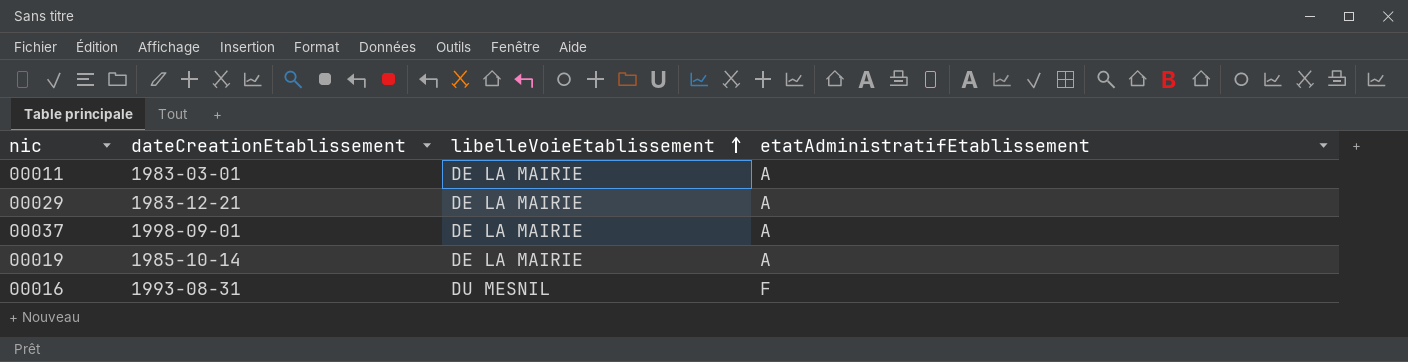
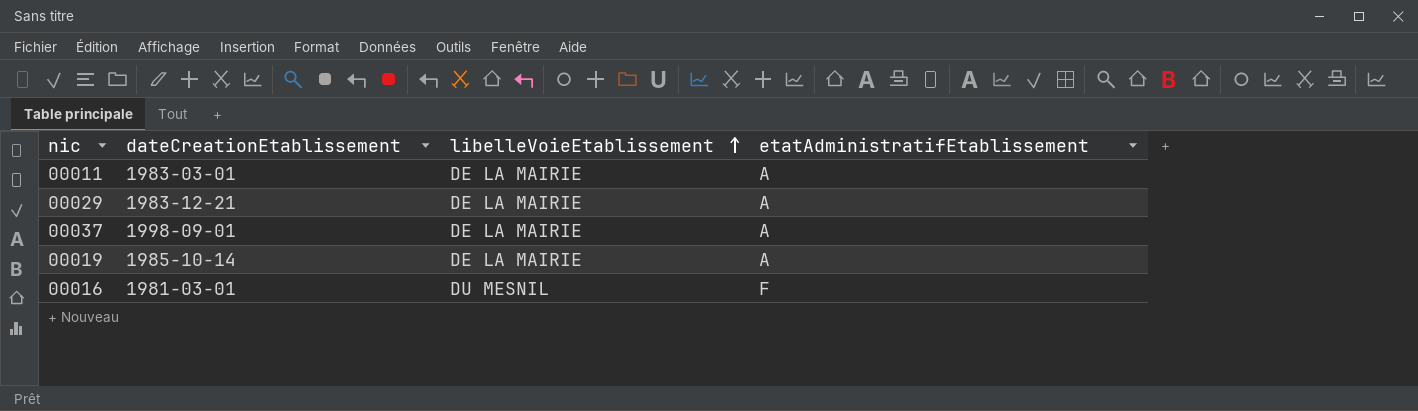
00016 | dateCreationEtablissement: 1993-08-31 -> 1981-03-01

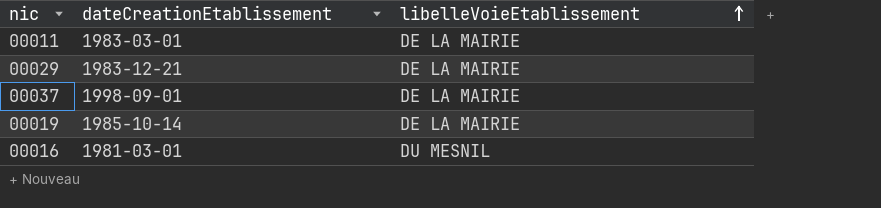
column etatAdministratifEtablissement | position: 4 -> none

